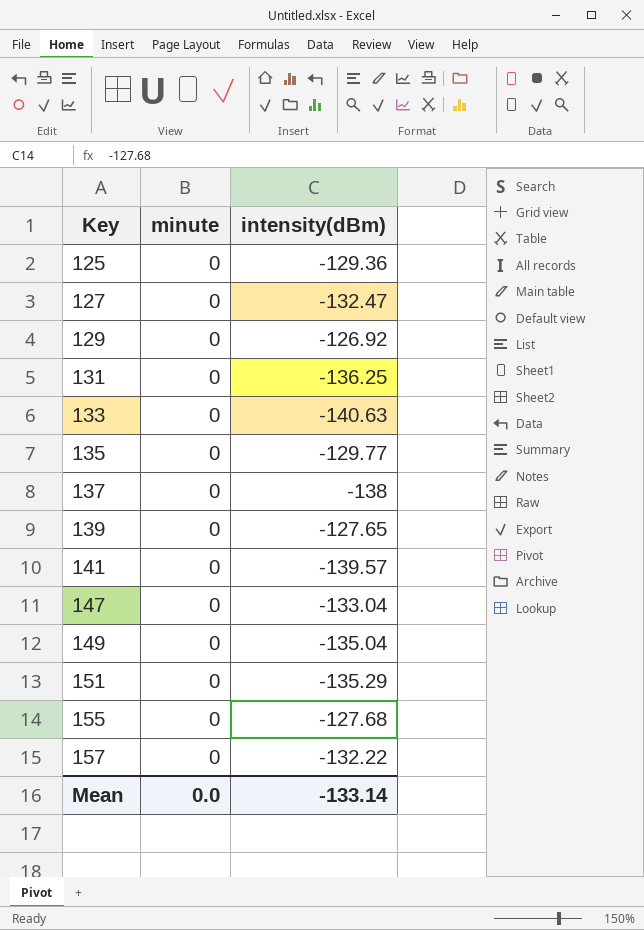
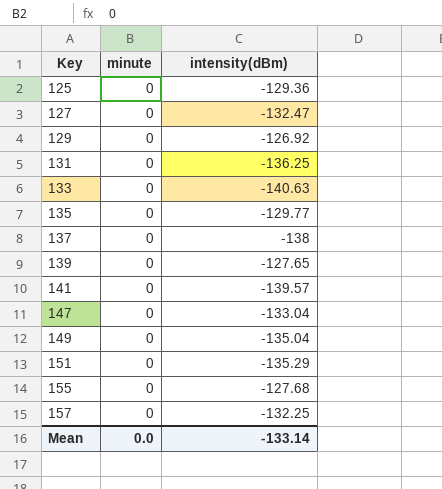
157 | intensity(dBm): -132.22 -> -132.25

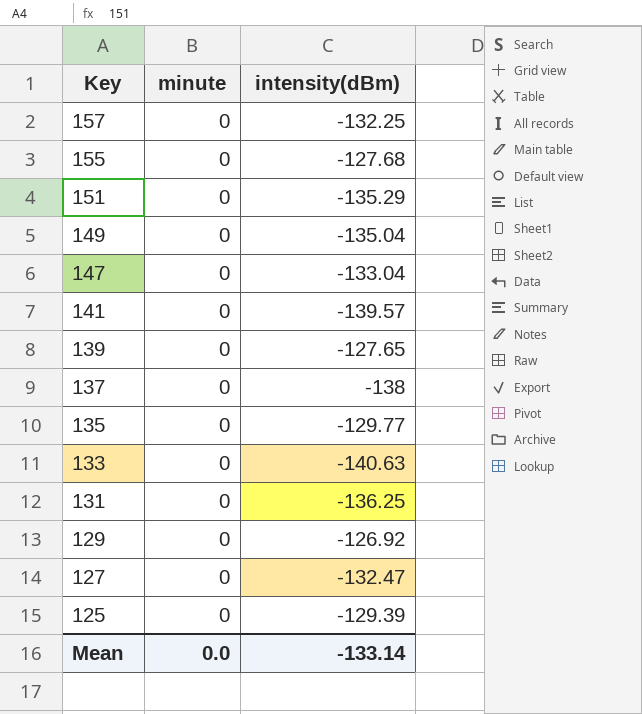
row order: Key ascending -> Key descending
125 | intensity(dBm): -129.36 -> -129.39

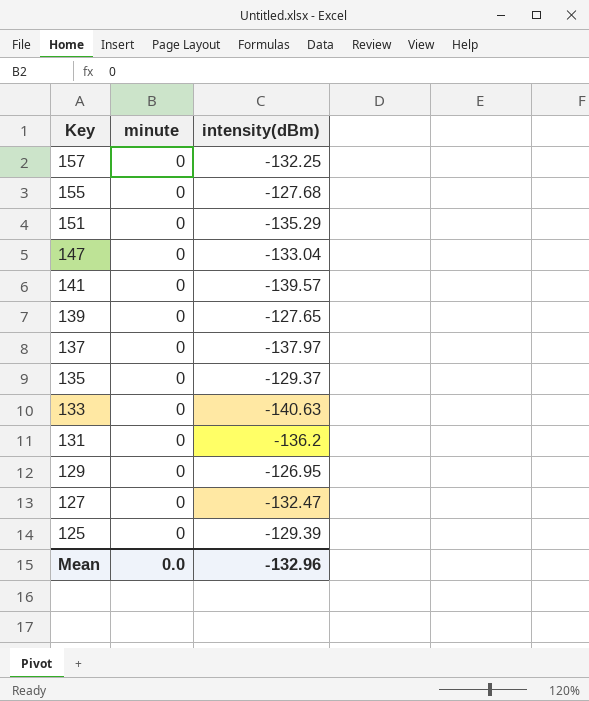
row 149: 0 | -135.04 -> none
137 | intensity(dBm): -138 -> -137.97
135 | intensity(dBm): -129.77 -> -129.37
131 | intensity(dBm): -136.25 -> -136.2
129 | intensity(dBm): -126.92 -> -126.95
Mean | intensity(dBm): -133.14 -> -132.96

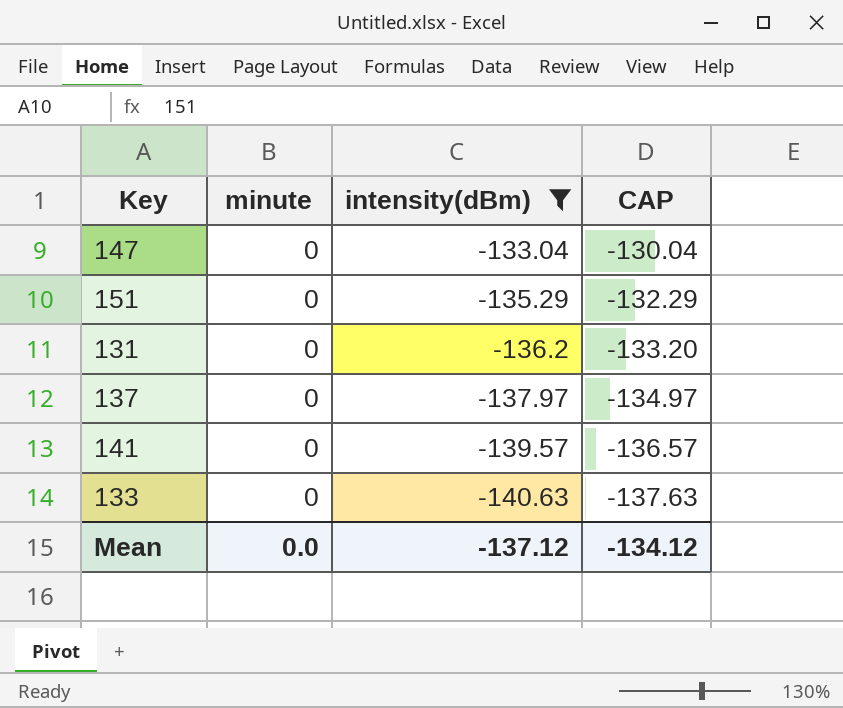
filter: none -> intensity(dBm) <= -133.04
row order: Key descending -> intensity(dBm) descending
column CAP | formula: none -> [intensity(dBm)] + 3
Mean | intensity(dBm): -132.96 -> -137.12

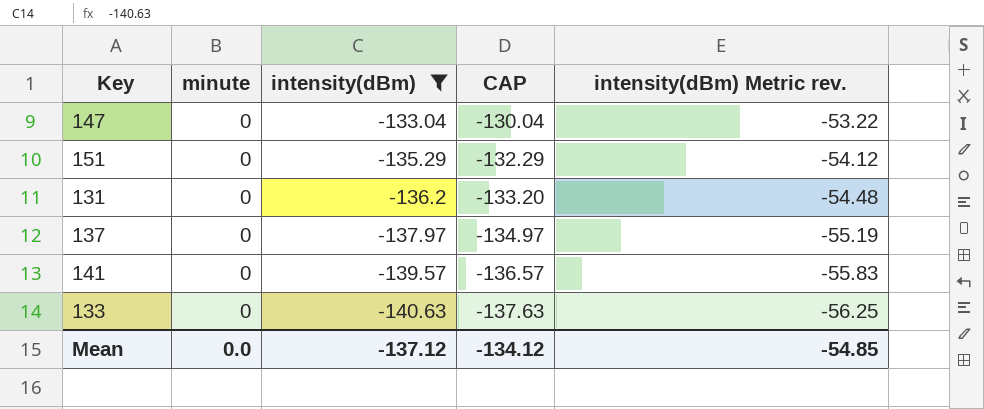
column intensity(dBm) Metric rev. | formula: none -> [intensity(dBm)] * 0.4

